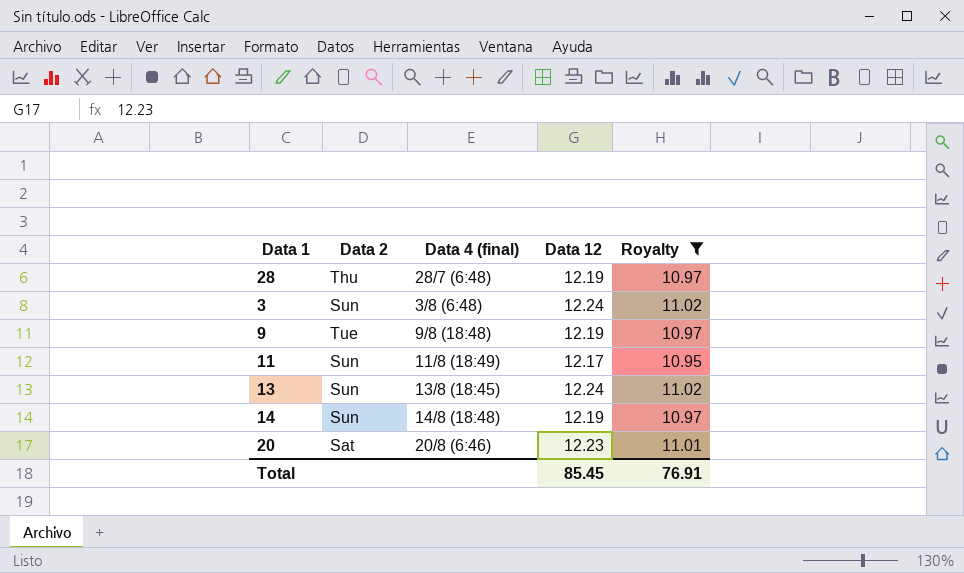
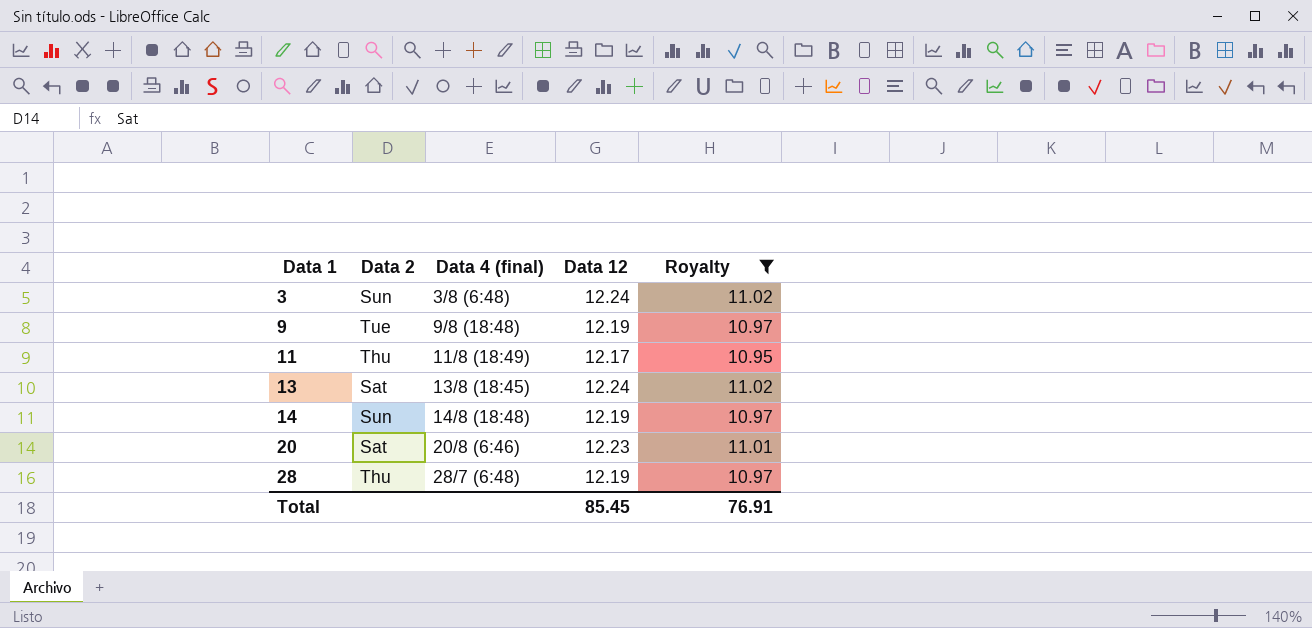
row order: none -> Data 1 ascending
11 | Data 2: Sun -> Thu
13 | Data 2: Sun -> Sat

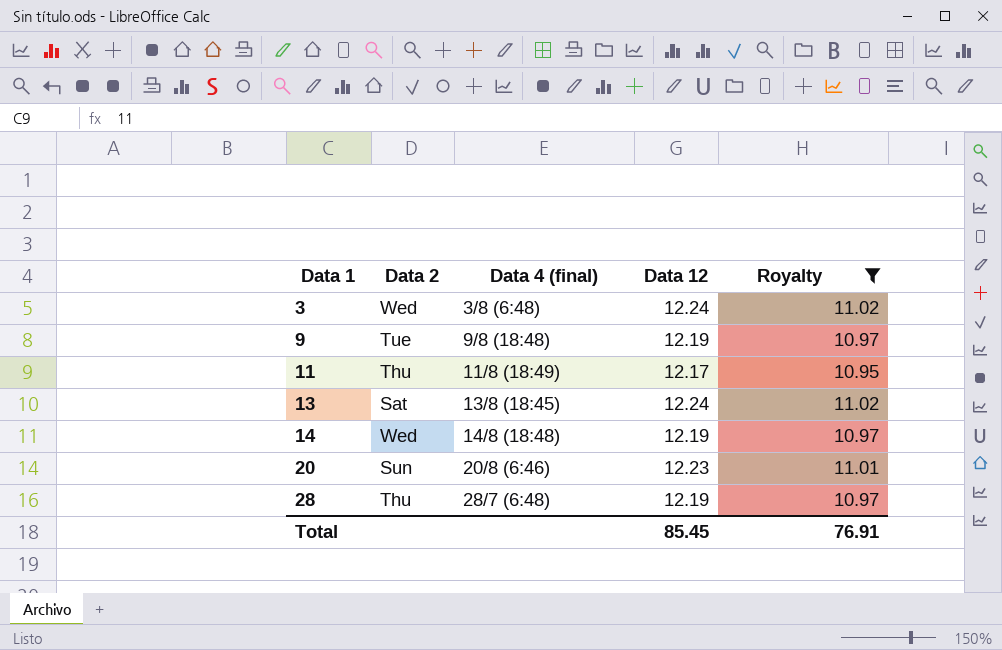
3 | Data 2: Sun -> Wed
14 | Data 2: Sun -> Wed
20 | Data 2: Sat -> Sun

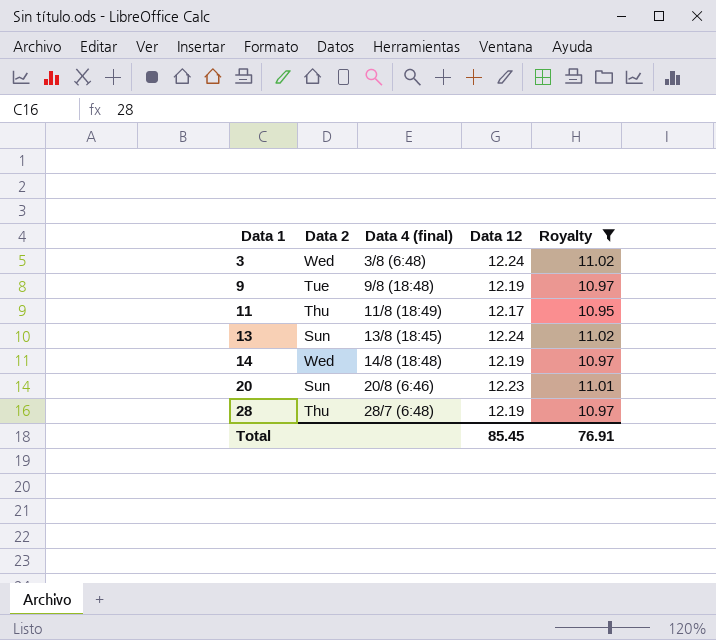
13 | Data 2: Sat -> Sun

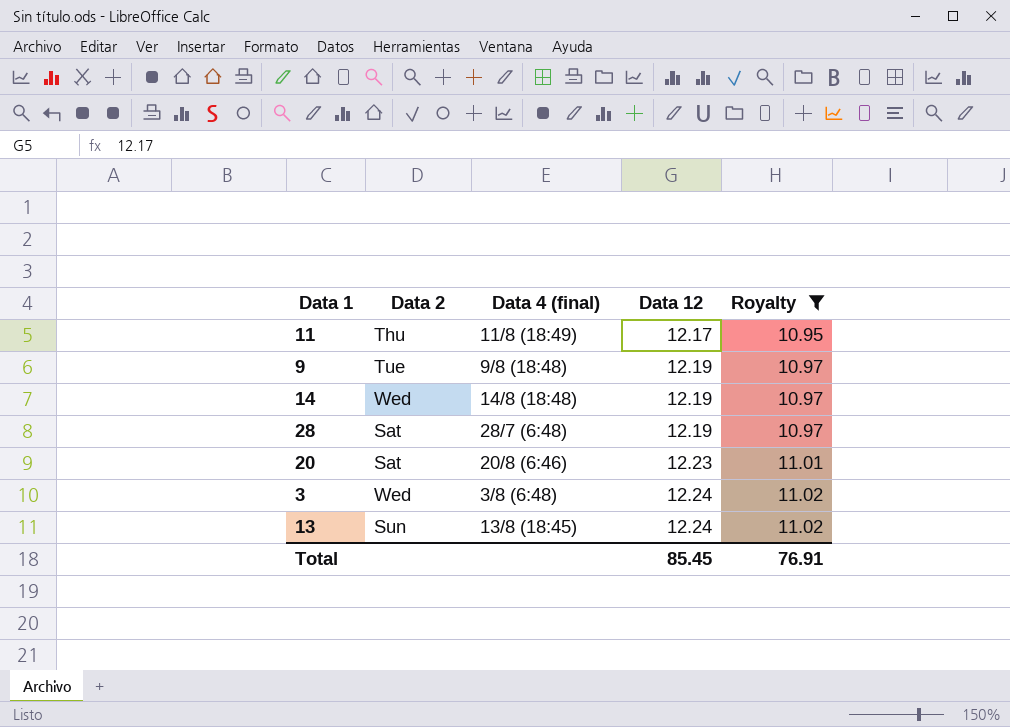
row order: Data 1 ascending -> Data 12 ascending
28 | Data 2: Thu -> Sat
20 | Data 2: Sun -> Sat

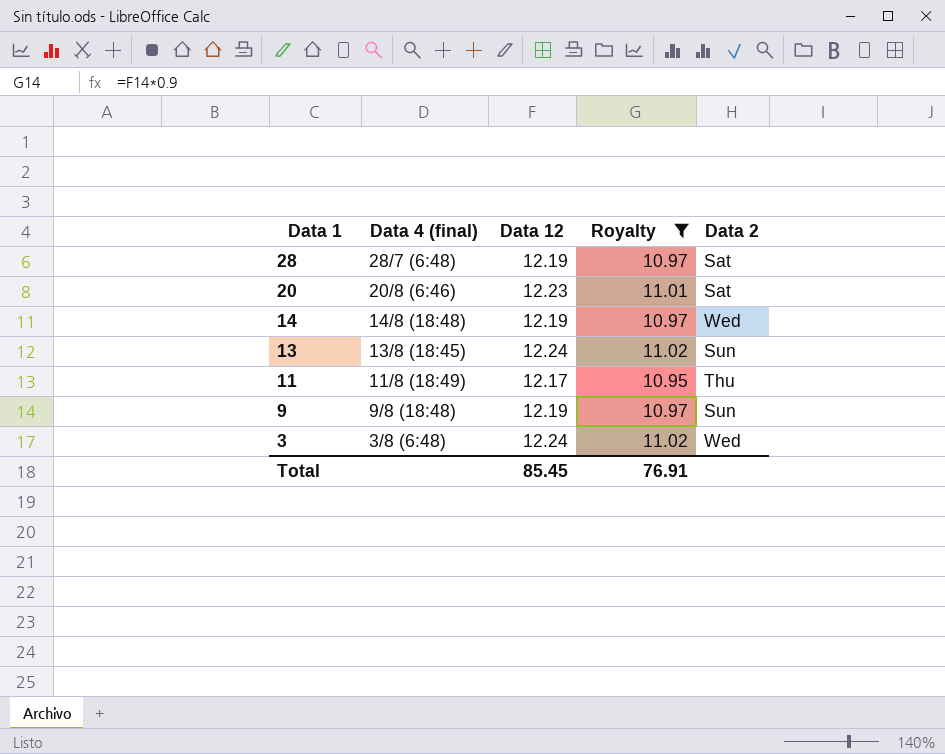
row order: Data 12 ascending -> Data 1 descending
column Data 2 | position: 2 -> 5
9 | Data 2: Tue -> Sun

